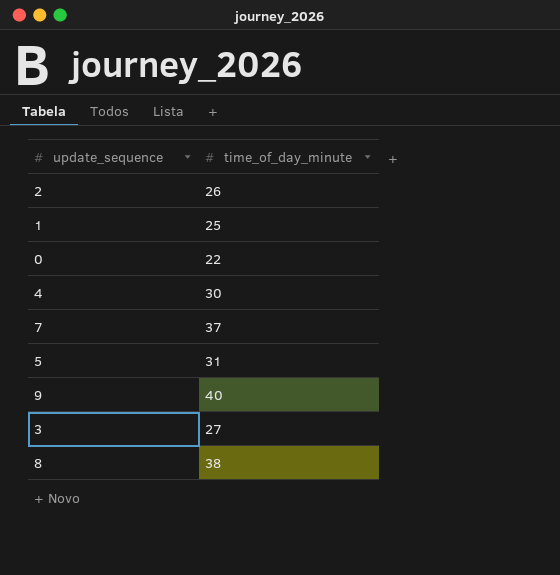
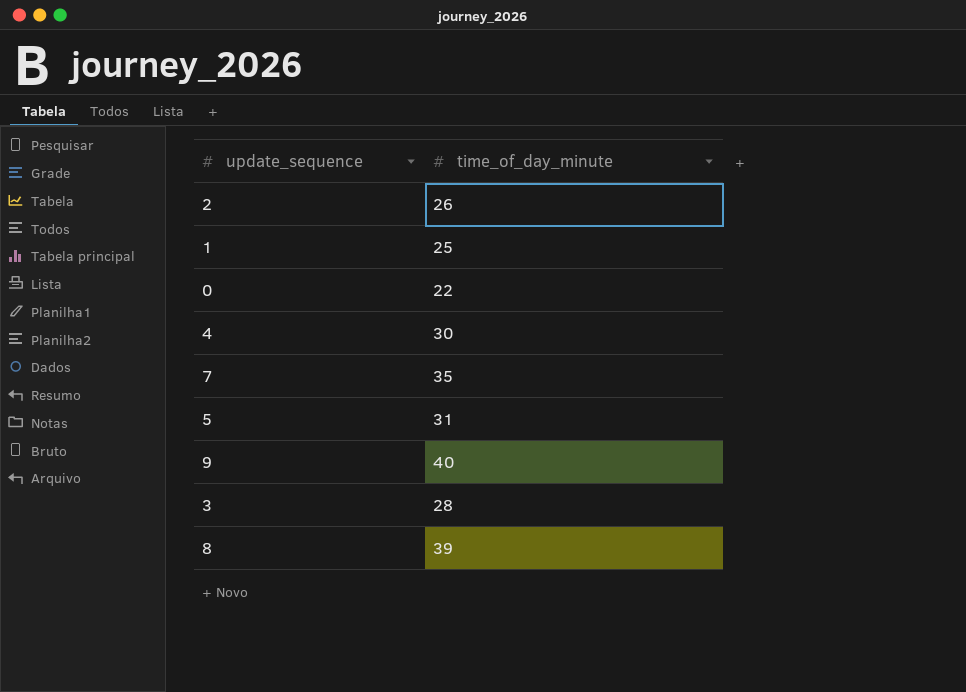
7 | time_of_day_minute: 37 -> 35
3 | time_of_day_minute: 27 -> 28
8 | time_of_day_minute: 38 -> 39

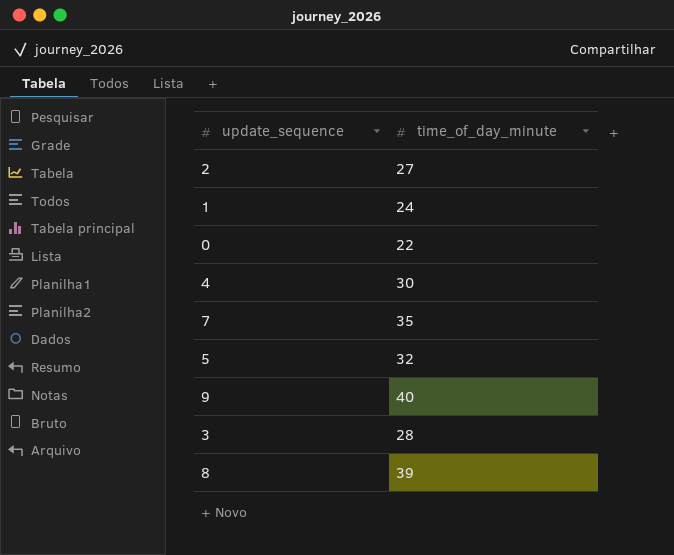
2 | time_of_day_minute: 26 -> 27
1 | time_of_day_minute: 25 -> 24
5 | time_of_day_minute: 31 -> 32

